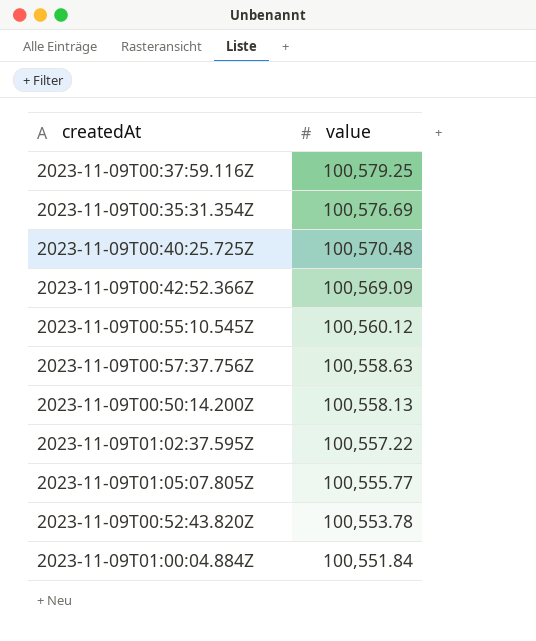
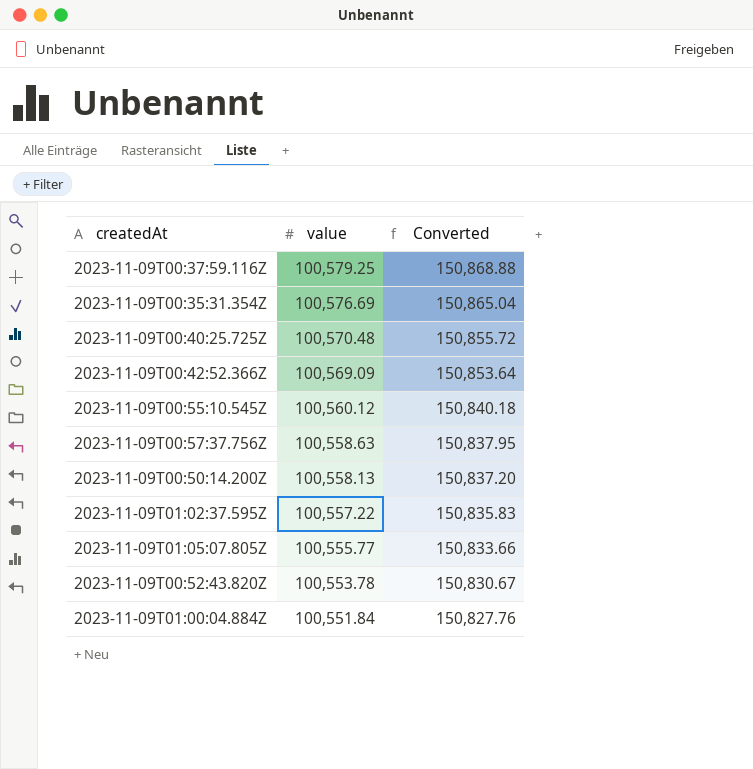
column Converted | formula: none -> [value] * 1.5

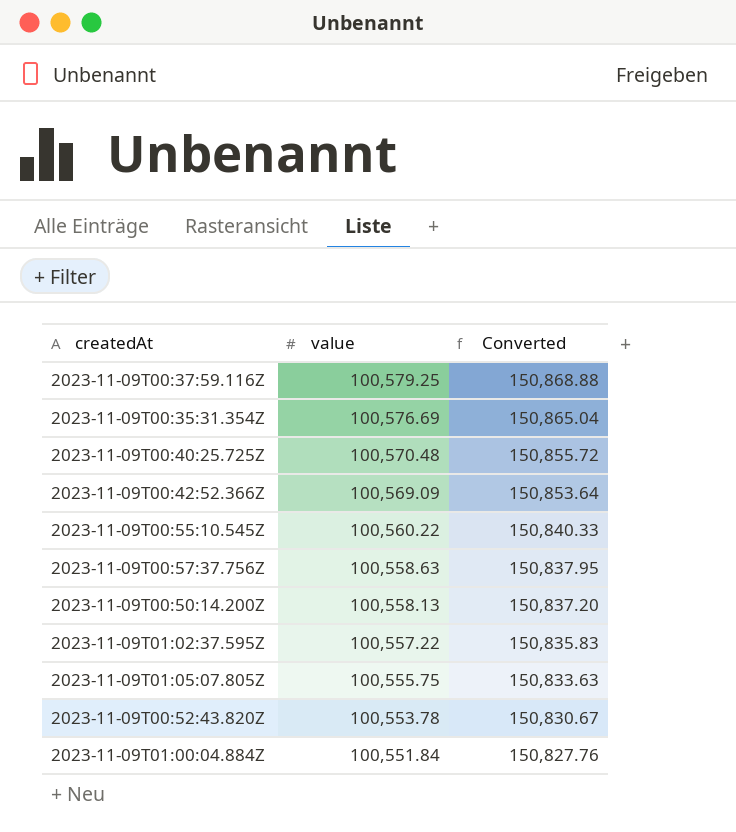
2023-11-09T00:55:10.545Z | value: 100,560.12 -> 100,560.22
2023-11-09T00:55:10.545Z | Converted: 150,840.18 -> 150,840.33
2023-11-09T01:05:07.805Z | value: 100,555.77 -> 100,555.75
2023-11-09T01:05:07.805Z | Converted: 150,833.66 -> 150,833.63

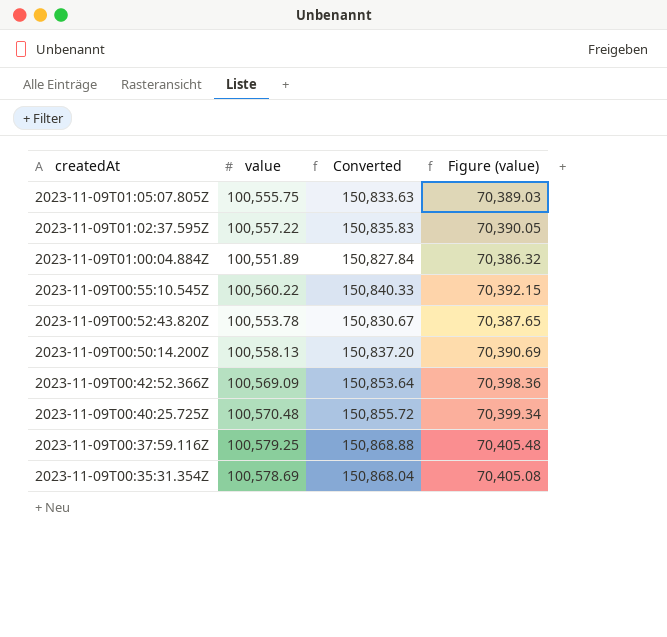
row order: value descending -> createdAt descending
column Figure (value) | formula: none -> [value] * 0.7
row 2023-11-09T00:57:37.756Z: 100,558.63 | 150,837.95 -> none
2023-11-09T01:00:04.884Z | value: 100,551.84 -> 100,551.89
2023-11-09T01:00:04.884Z | Converted: 150,827.76 -> 150,827.84
2023-11-09T00:35:31.354Z | value: 100,576.69 -> 100,578.69
2023-11-09T00:35:31.354Z | Converted: 150,865.04 -> 150,868.04

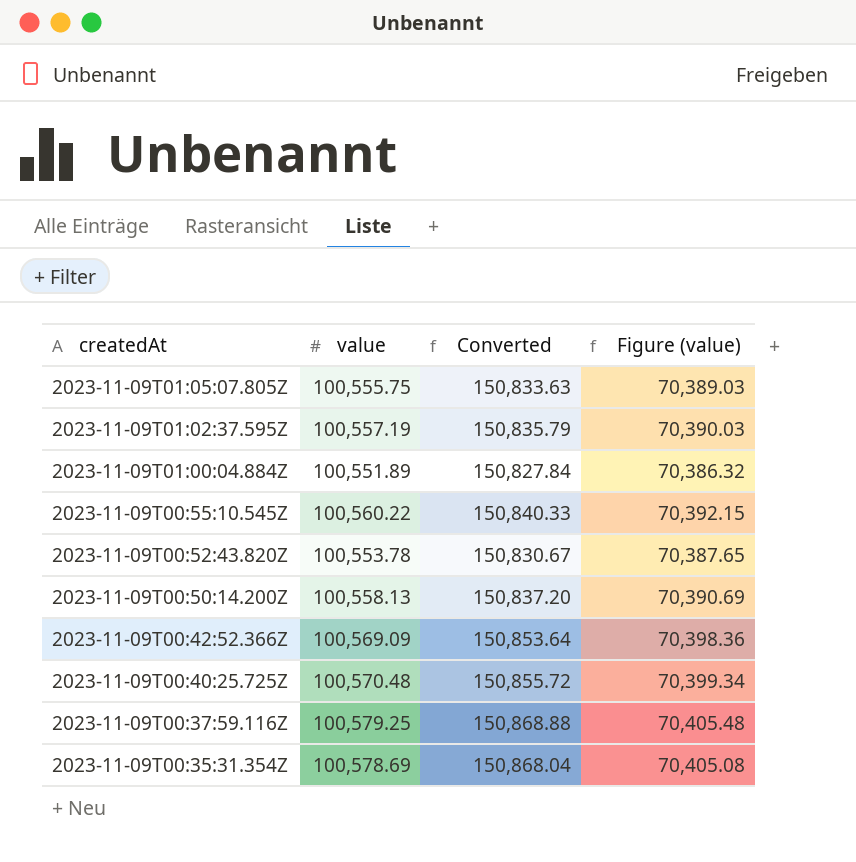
2023-11-09T01:02:37.595Z | value: 100,557.22 -> 100,557.19
2023-11-09T01:02:37.595Z | Converted: 150,835.83 -> 150,835.79
2023-11-09T01:02:37.595Z | Figure (value): 70,390.05 -> 70,390.03

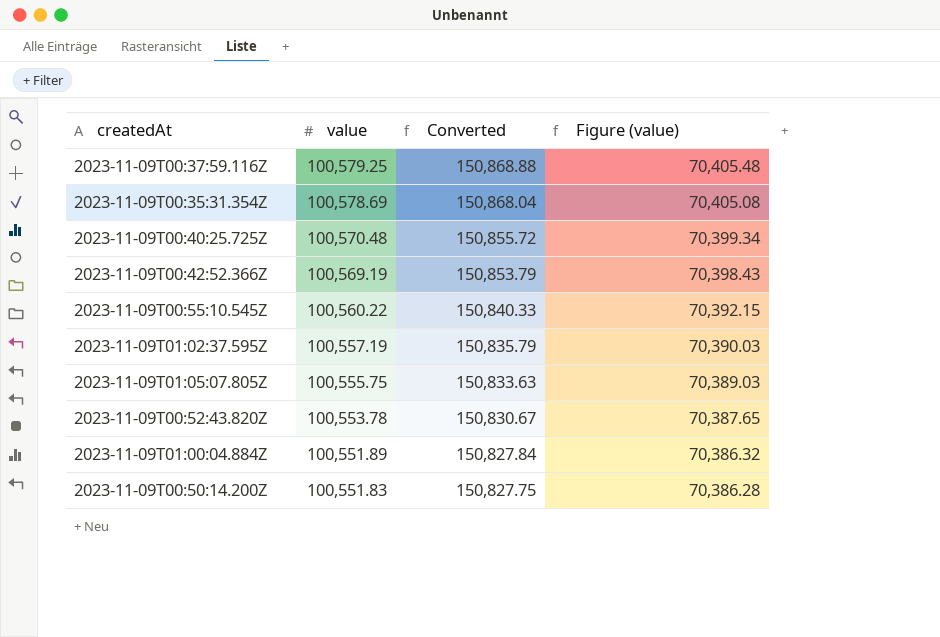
row order: createdAt descending -> value descending
2023-11-09T00:42:52.366Z | value: 100,569.09 -> 100,569.19
2023-11-09T00:42:52.366Z | Converted: 150,853.64 -> 150,853.79
2023-11-09T00:42:52.366Z | Figure (value): 70,398.36 -> 70,398.43
2023-11-09T00:50:14.200Z | value: 100,558.13 -> 100,551.83
2023-11-09T00:50:14.200Z | Converted: 150,837.20 -> 150,827.75
2023-11-09T00:50:14.200Z | Figure (value): 70,390.69 -> 70,386.28

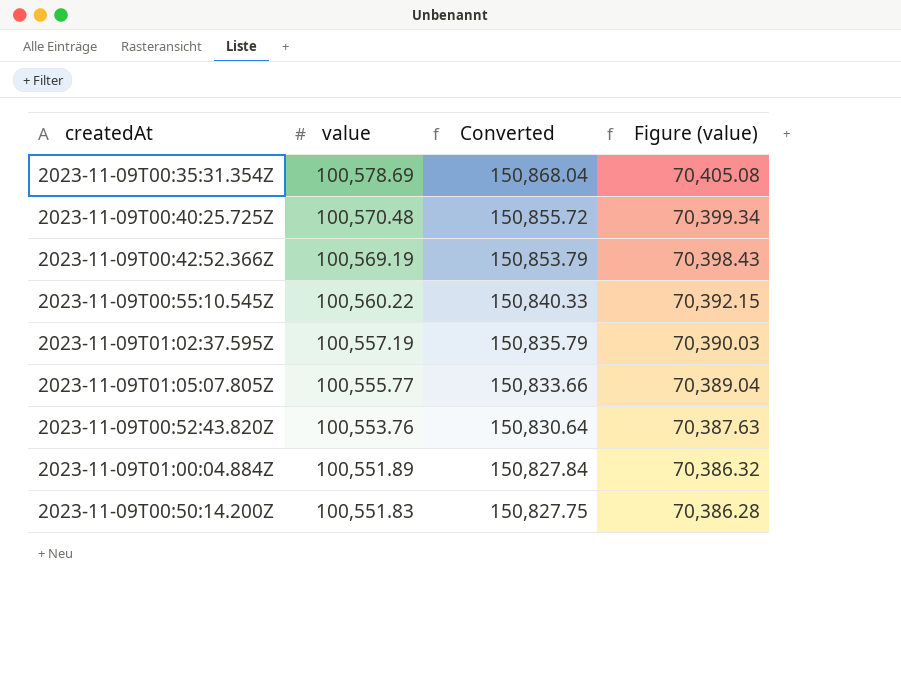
row 2023-11-09T00:37:59.116Z: 100,579.25 | 150,868.88 | 70,405.48 -> none
2023-11-09T01:05:07.805Z | value: 100,555.75 -> 100,555.77
2023-11-09T01:05:07.805Z | Converted: 150,833.63 -> 150,833.66
2023-11-09T01:05:07.805Z | Figure (value): 70,389.03 -> 70,389.04
2023-11-09T00:52:43.820Z | value: 100,553.78 -> 100,553.76
2023-11-09T00:52:43.820Z | Converted: 150,830.67 -> 150,830.64
2023-11-09T00:52:43.820Z | Figure (value): 70,387.65 -> 70,387.63

